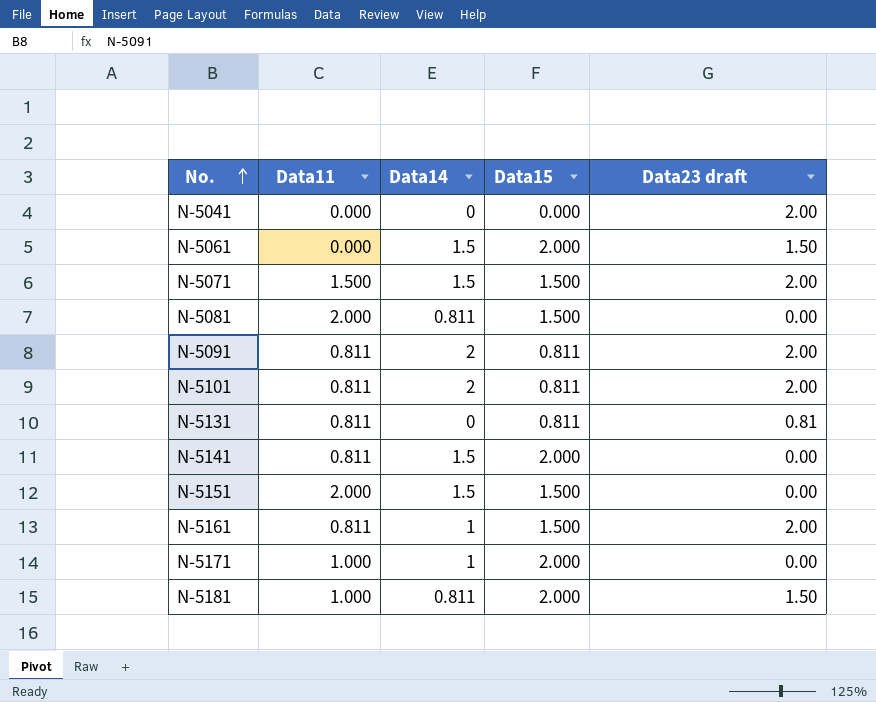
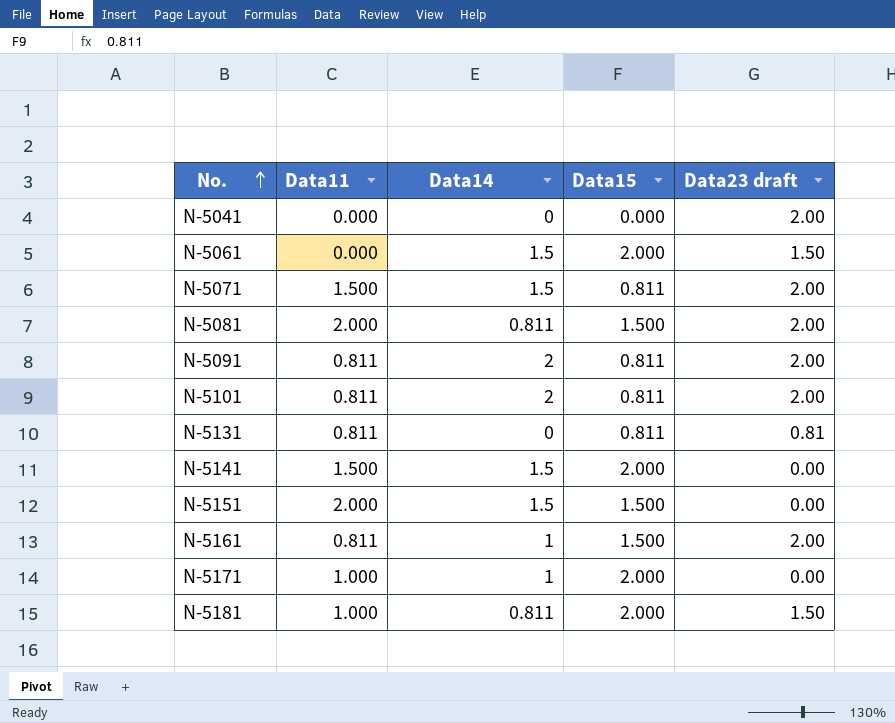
N-5071 | Data15: 1.500 -> 0.811
N-5081 | Data23 draft: 0.00 -> 2.00
N-5141 | Data11: 0.811 -> 1.500

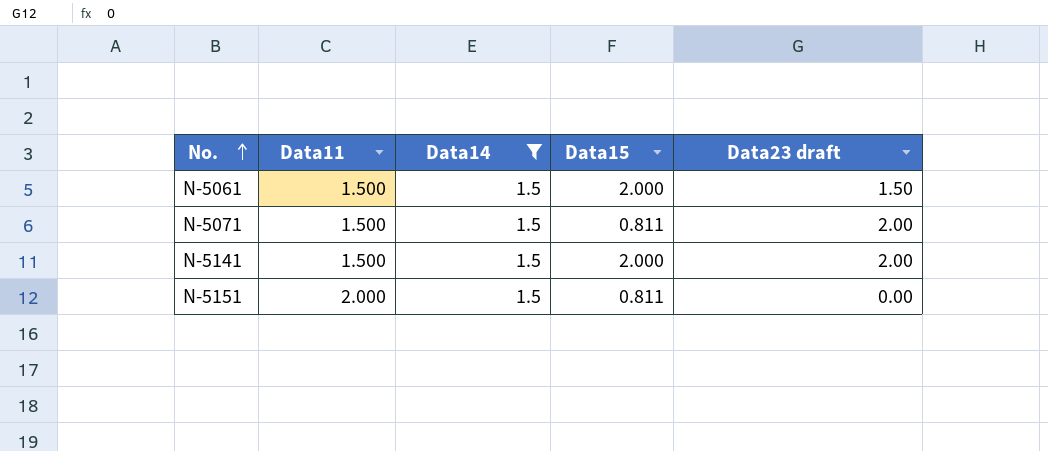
filter: none -> Data14 = 1.5
N-5061 | Data11: 0.000 -> 1.500
N-5141 | Data23 draft: 0.00 -> 2.00
N-5151 | Data15: 1.500 -> 0.811

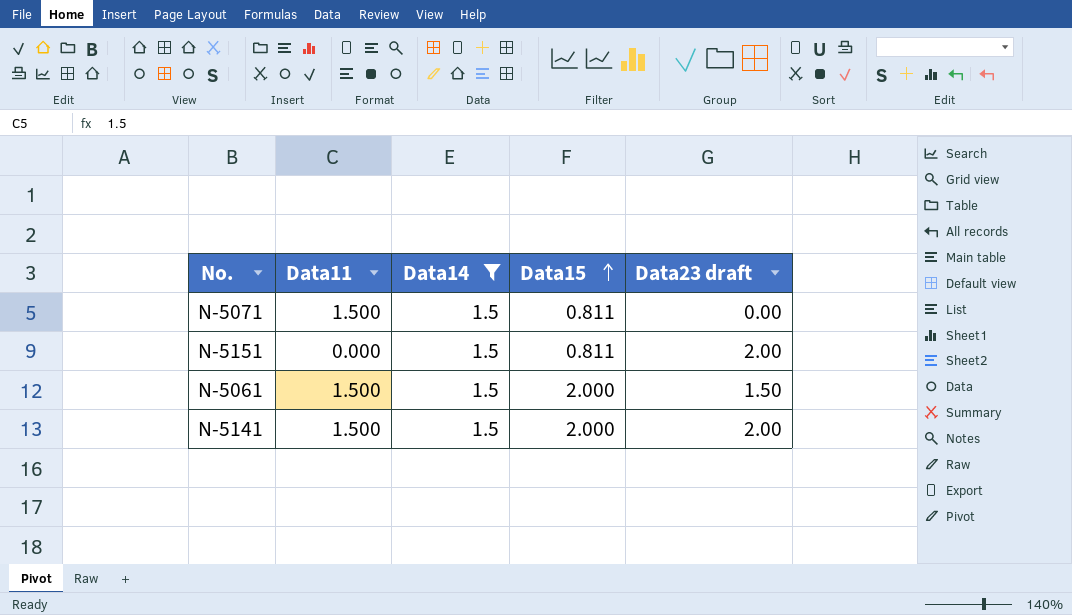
row order: No. ascending -> Data15 ascending
N-5071 | Data23 draft: 2.00 -> 0.00
N-5151 | Data11: 2.000 -> 0.000
N-5151 | Data23 draft: 0.00 -> 2.00

